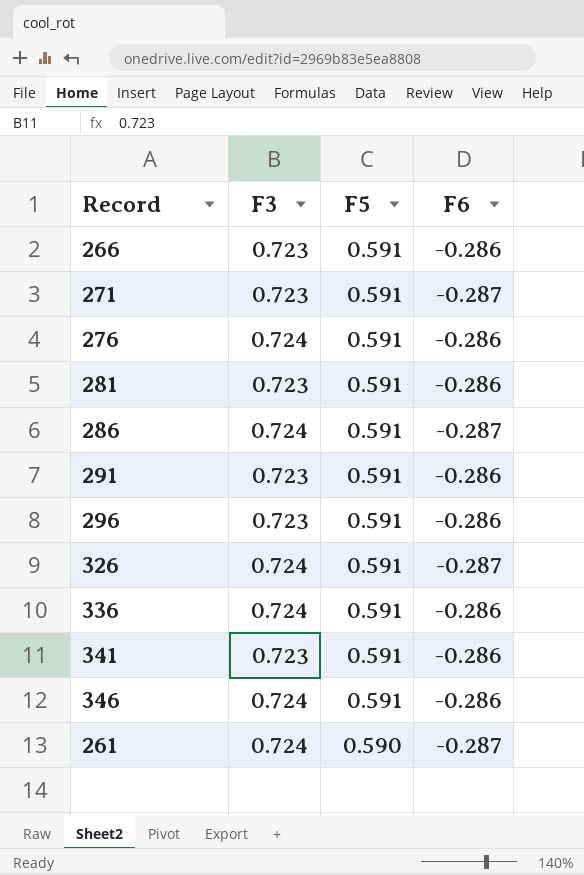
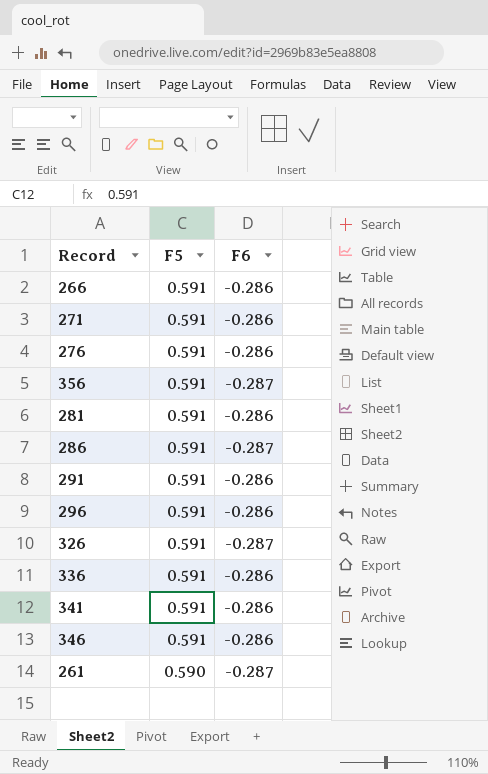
column F3 | position: 2 -> none
271 | F6: -0.287 -> -0.286
row 356: none -> 0.591 | -0.287

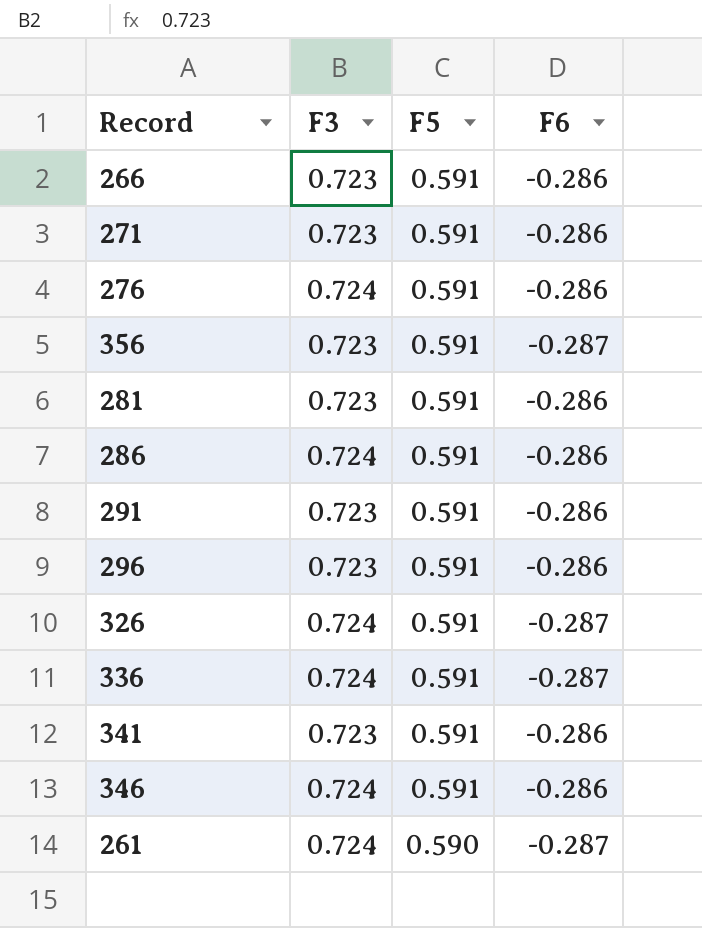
column F3 | position: none -> 2
286 | F6: -0.287 -> -0.286
336 | F6: -0.286 -> -0.287

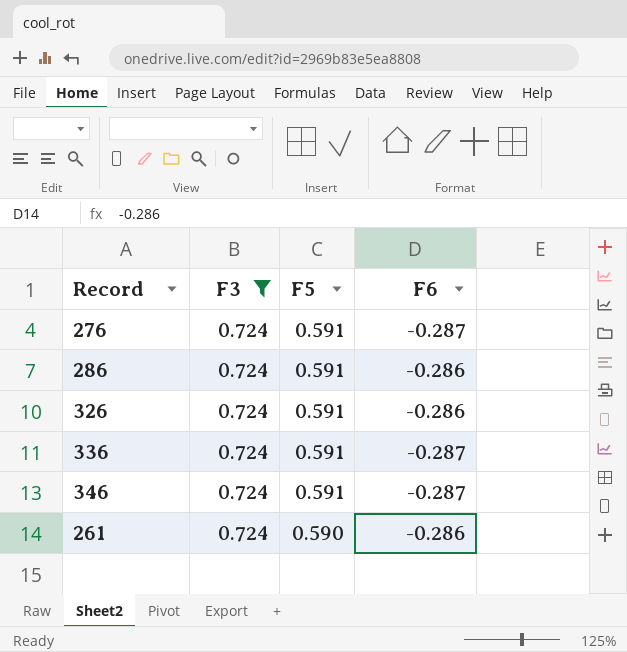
filter: none -> F3 = 0.724
276 | F6: -0.286 -> -0.287
326 | F6: -0.287 -> -0.286
346 | F6: -0.286 -> -0.287
261 | F6: -0.287 -> -0.286

